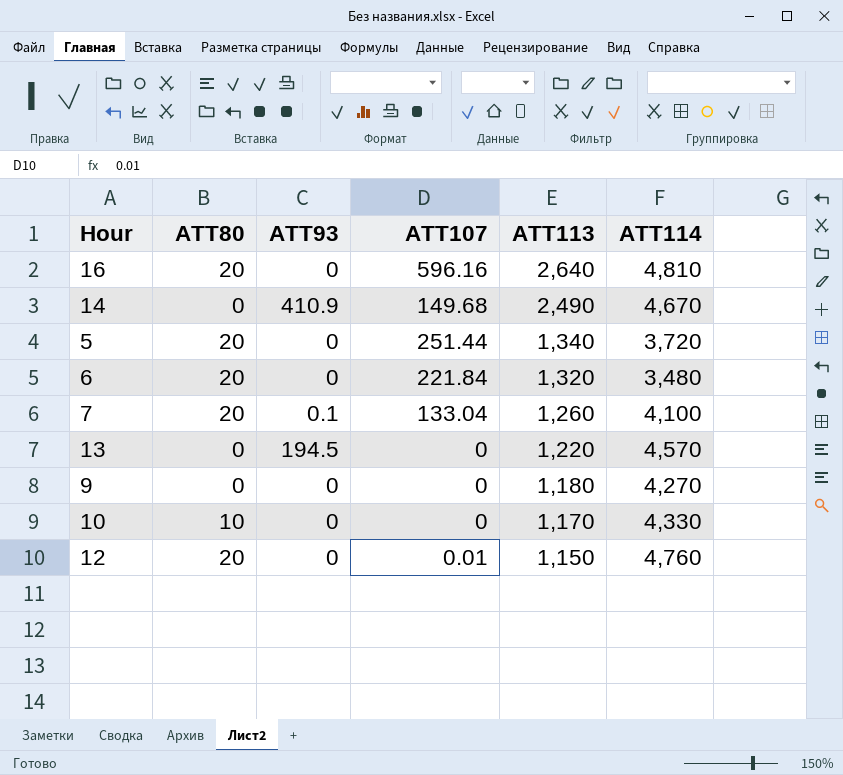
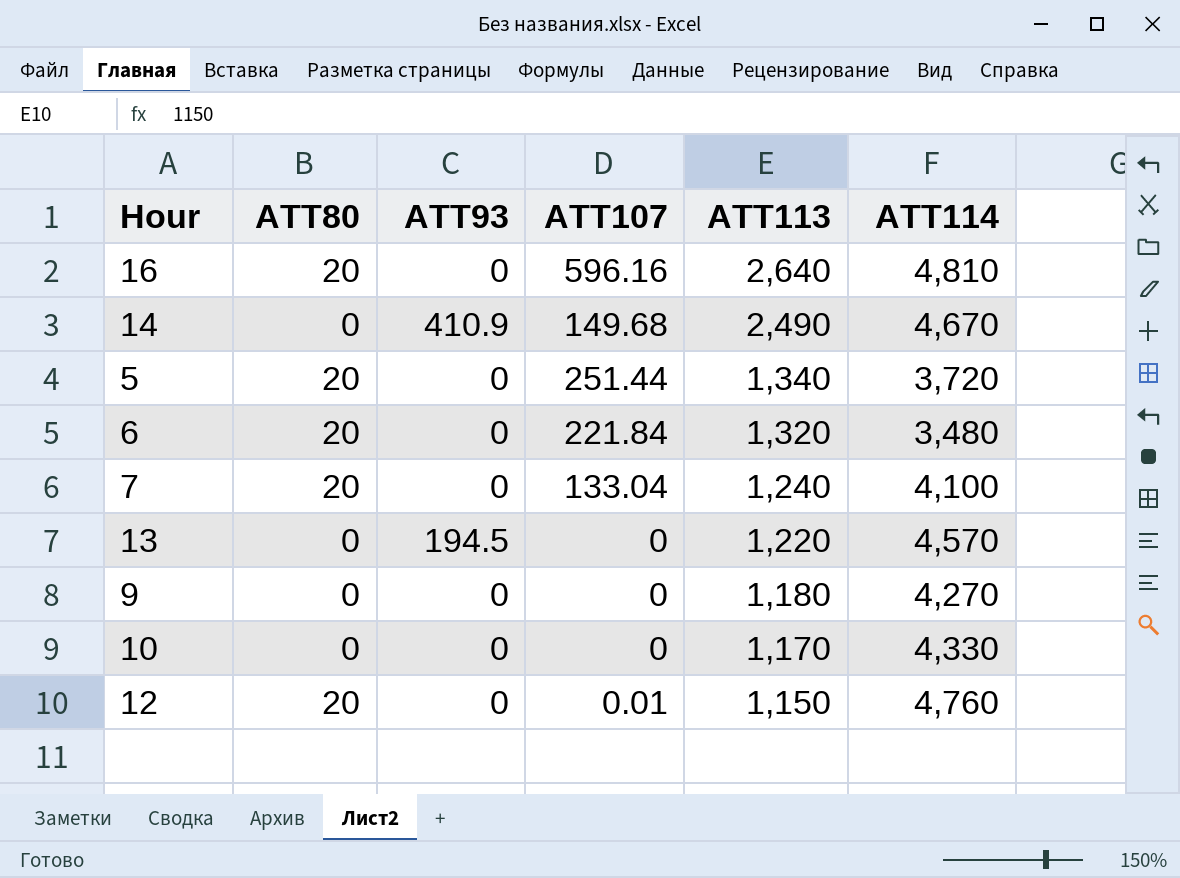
7 | ATT93: 0.1 -> 0
7 | ATT113: 1,260 -> 1,240
10 | ATT80: 10 -> 0

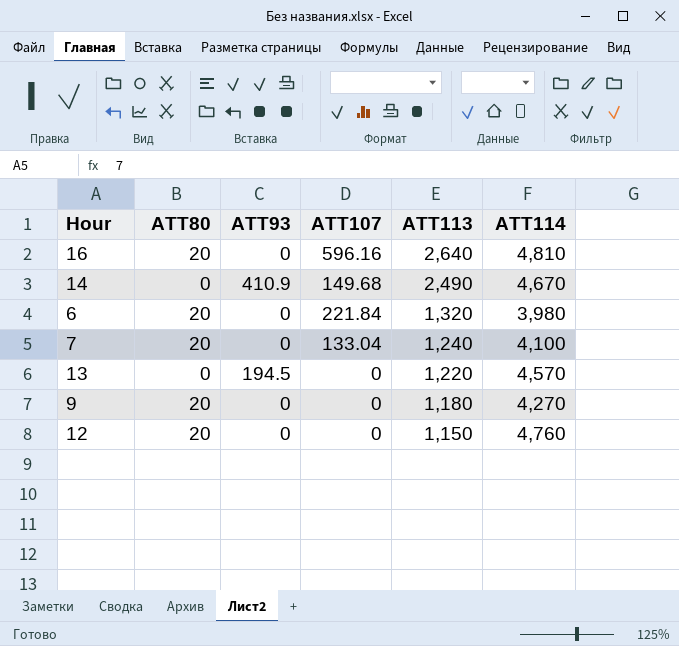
row 5: 20 | 0 | 251.44 | 1,340 | 3,720 -> none
row 10: 0 | 0 | 0 | 1,170 | 4,330 -> none
6 | ATT114: 3,480 -> 3,980
9 | ATT80: 0 -> 20
12 | ATT107: 0.01 -> 0

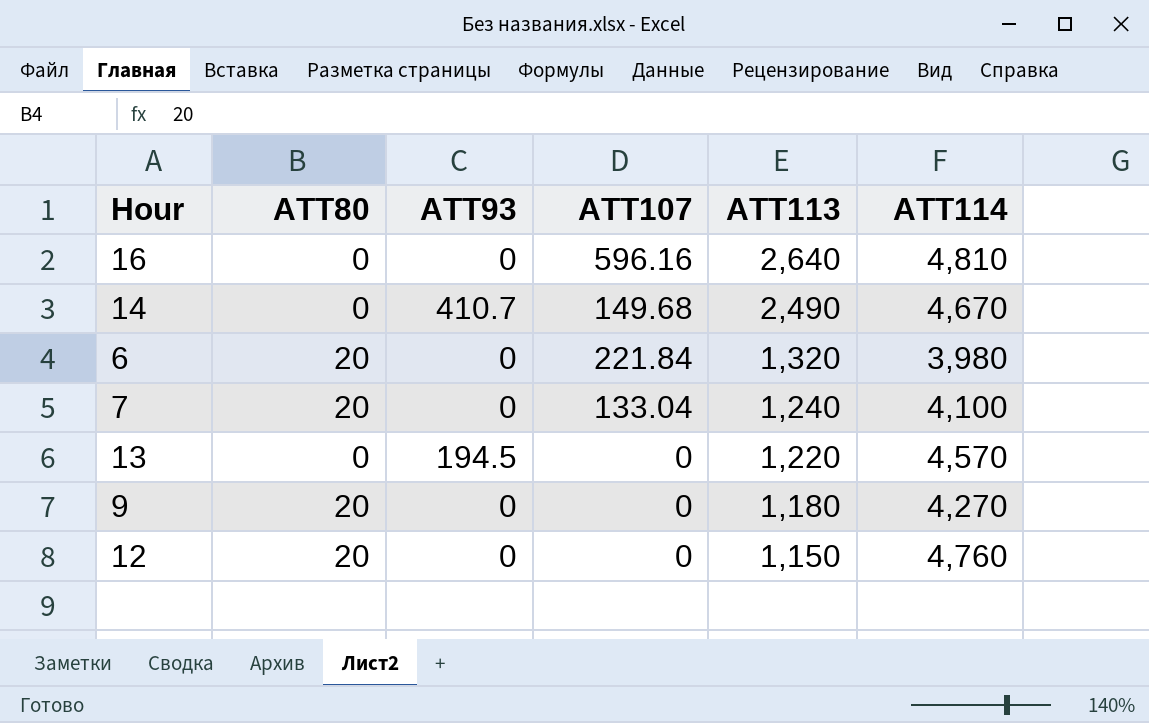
16 | ATT80: 20 -> 0
14 | ATT93: 410.9 -> 410.7

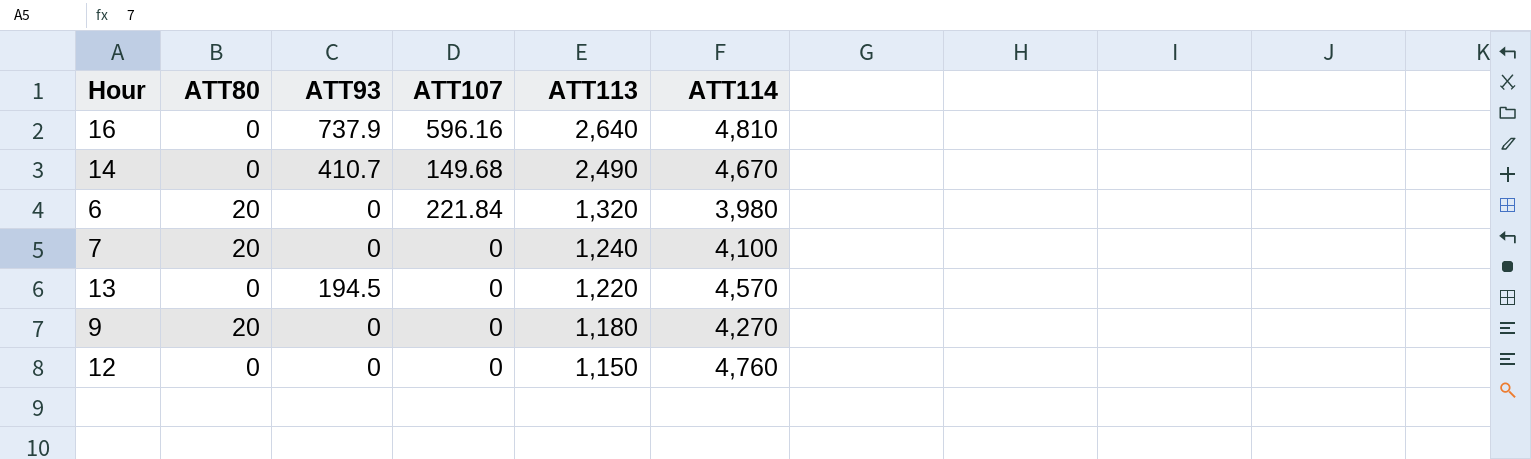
16 | ATT93: 0 -> 737.9
7 | ATT107: 133.04 -> 0
12 | ATT80: 20 -> 0

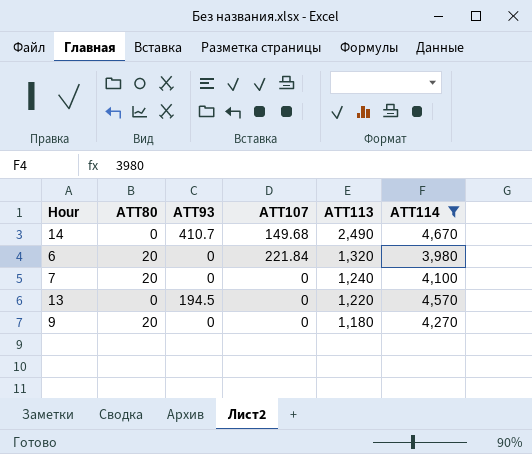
filter: none -> ATT114 <= 4,670

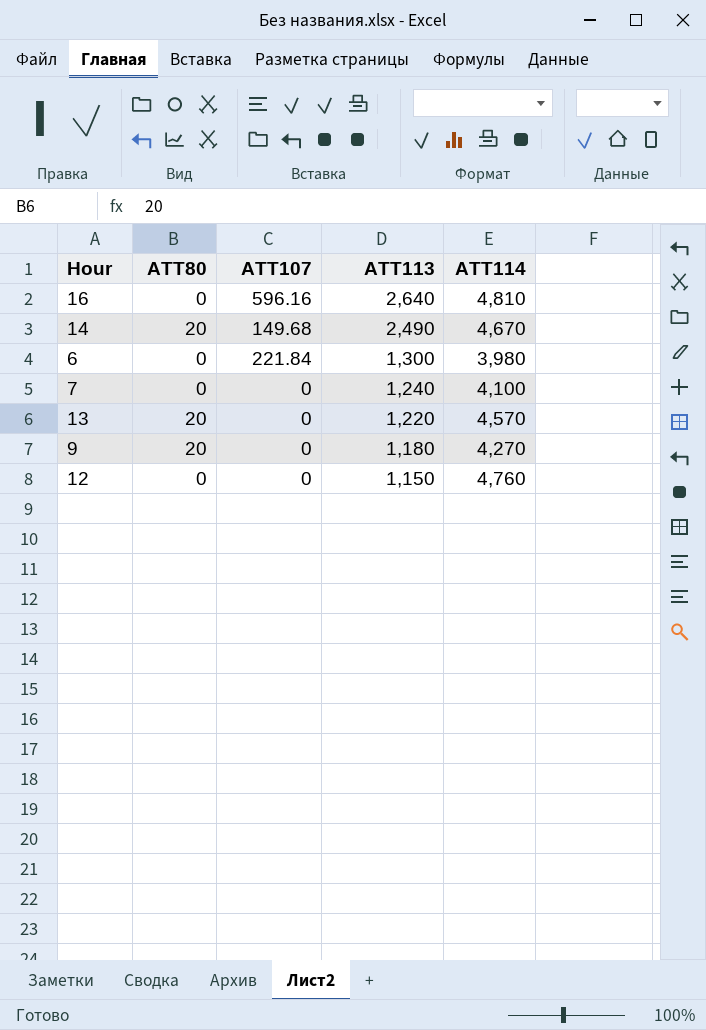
filter: ATT114 <= 4,670 -> none
column ATT93 | position: 3 -> none
14 | ATT80: 0 -> 20
6 | ATT80: 20 -> 0
6 | ATT113: 1,320 -> 1,300
7 | ATT80: 20 -> 0
13 | ATT80: 0 -> 20

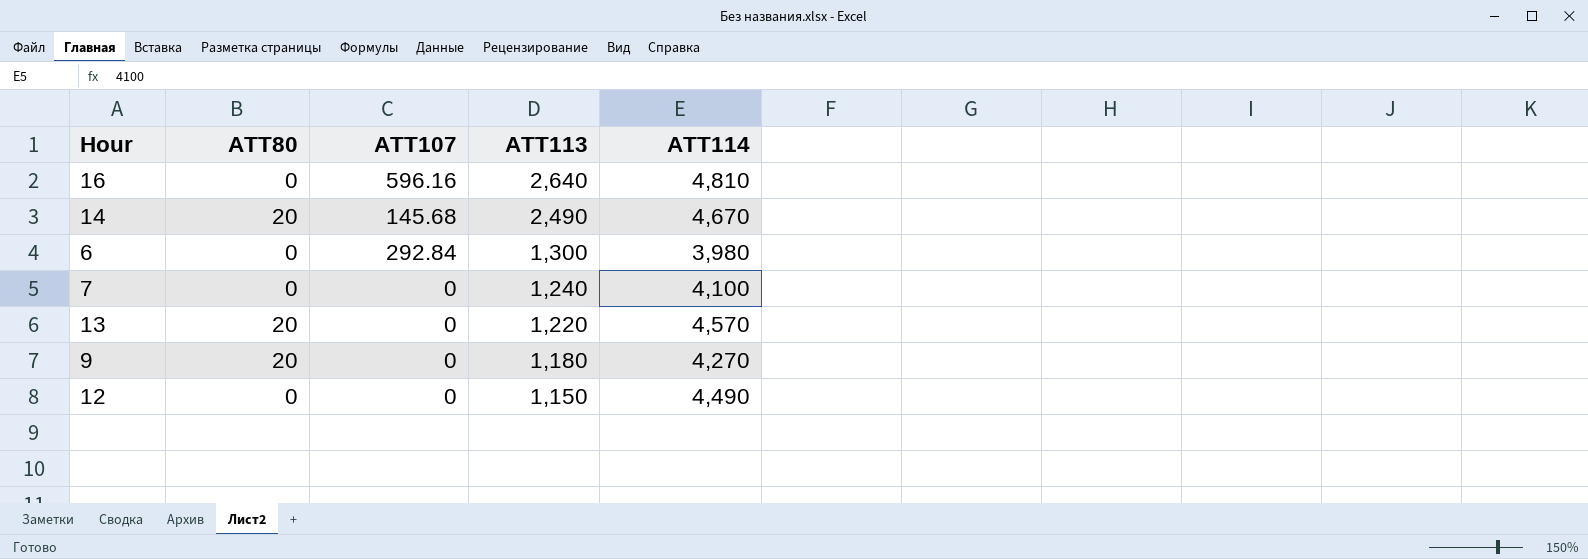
14 | ATT107: 149.68 -> 145.68
6 | ATT107: 221.84 -> 292.84
12 | ATT114: 4,760 -> 4,490

